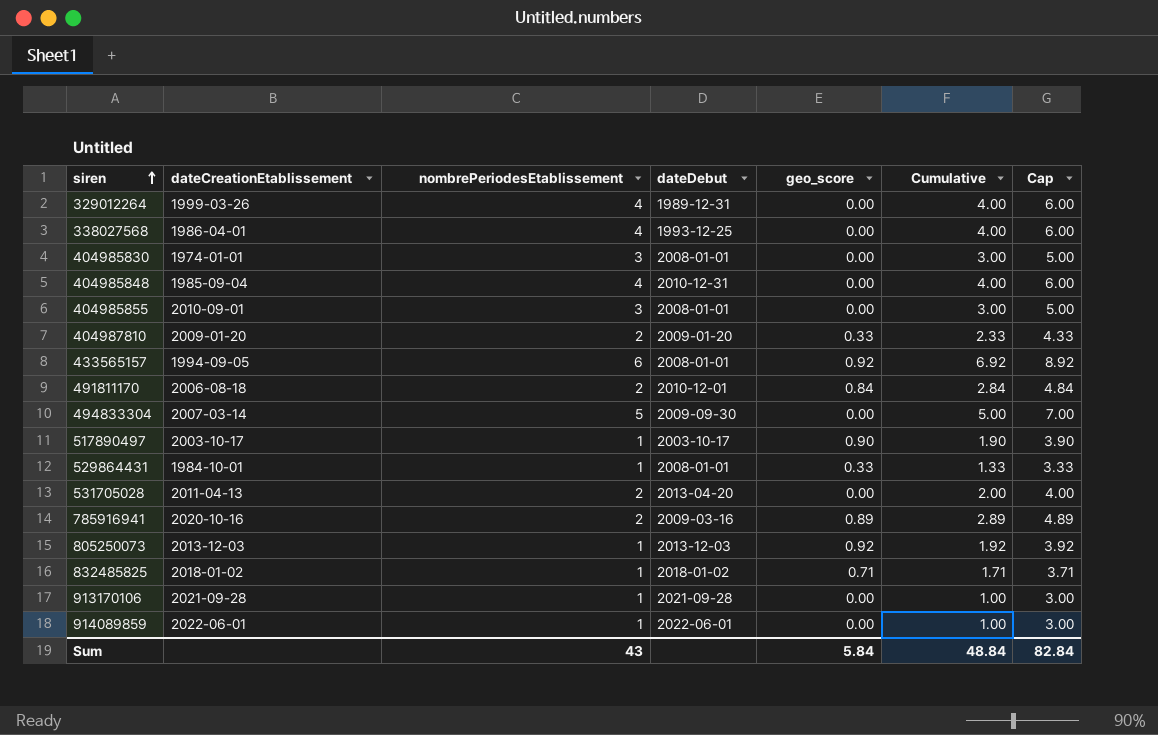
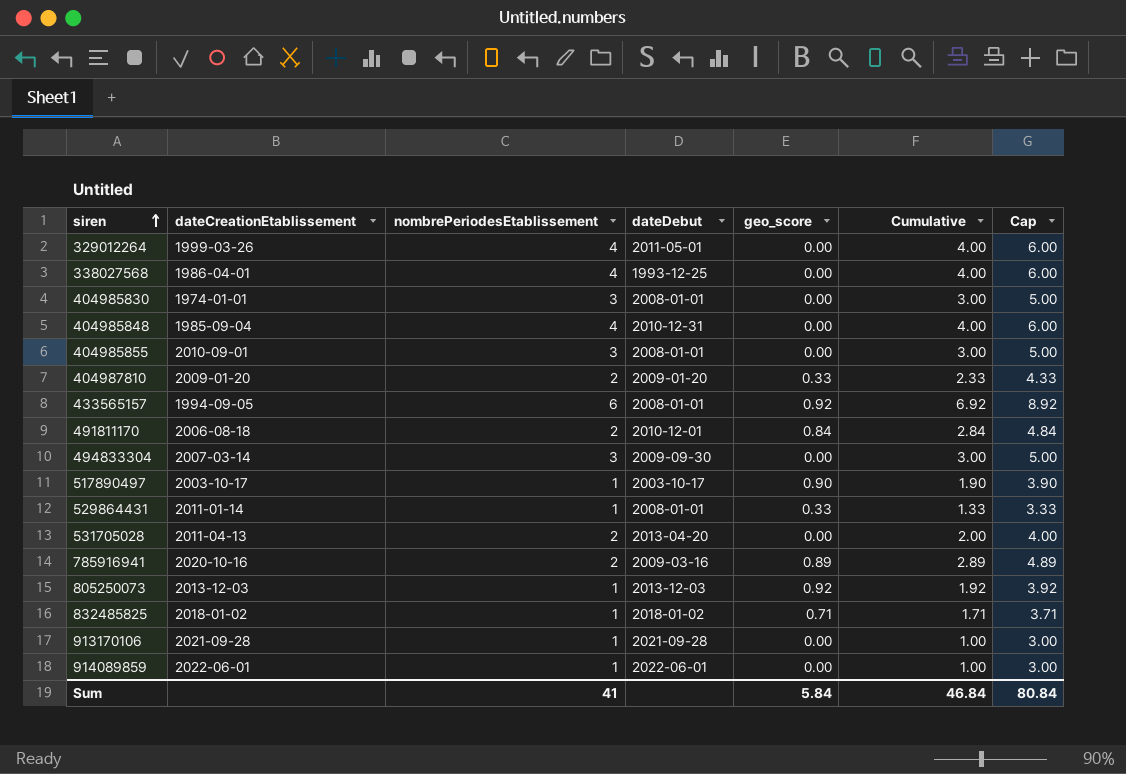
329012264 | dateDebut: 1989-12-31 -> 2011-05-01
494833304 | nombrePeriodesEtablissement: 5 -> 3
494833304 | Cumulative: 5.00 -> 3.00
494833304 | Cap: 7.00 -> 5.00
529864431 | dateCreationEtablissement: 1984-10-01 -> 2011-01-14
Sum | nombrePeriodesEtablissement: 43 -> 41
Sum | Cumulative: 48.84 -> 46.84
Sum | Cap: 82.84 -> 80.84

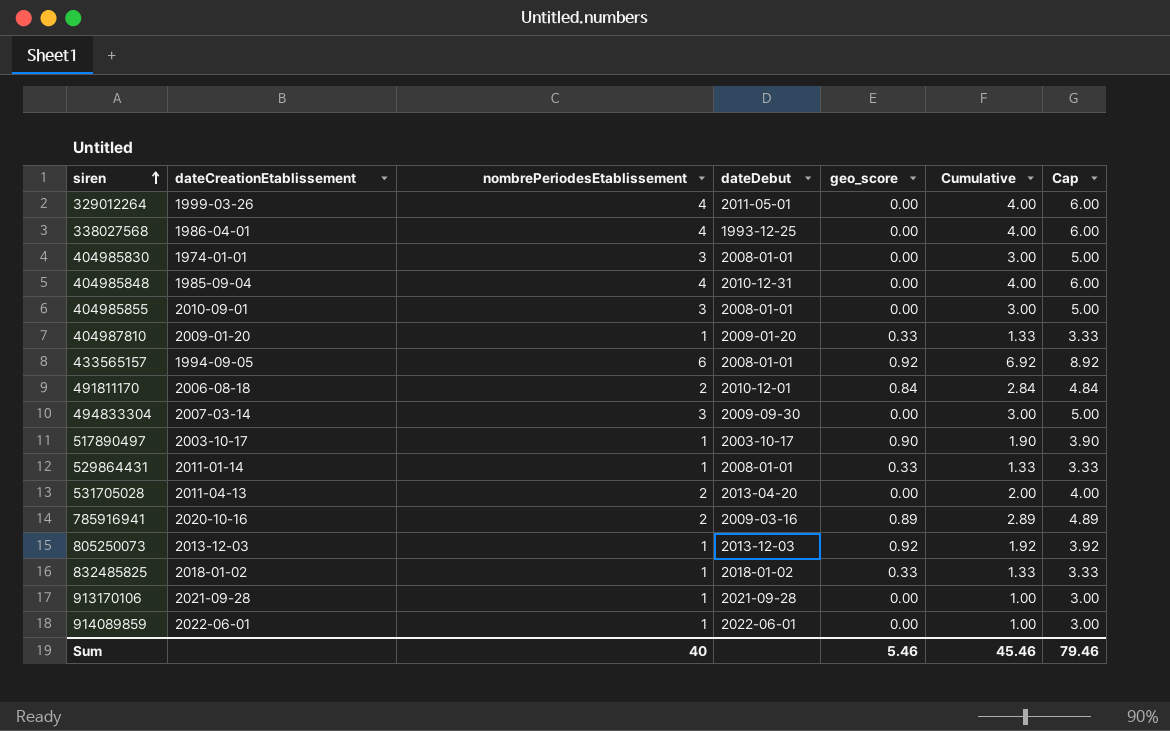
404987810 | nombrePeriodesEtablissement: 2 -> 1
404987810 | Cumulative: 2.33 -> 1.33
404987810 | Cap: 4.33 -> 3.33
832485825 | geo_score: 0.71 -> 0.33
832485825 | Cumulative: 1.71 -> 1.33
832485825 | Cap: 3.71 -> 3.33
Sum | nombrePeriodesEtablissement: 41 -> 40
Sum | geo_score: 5.84 -> 5.46
Sum | Cumulative: 46.84 -> 45.46
Sum | Cap: 80.84 -> 79.46

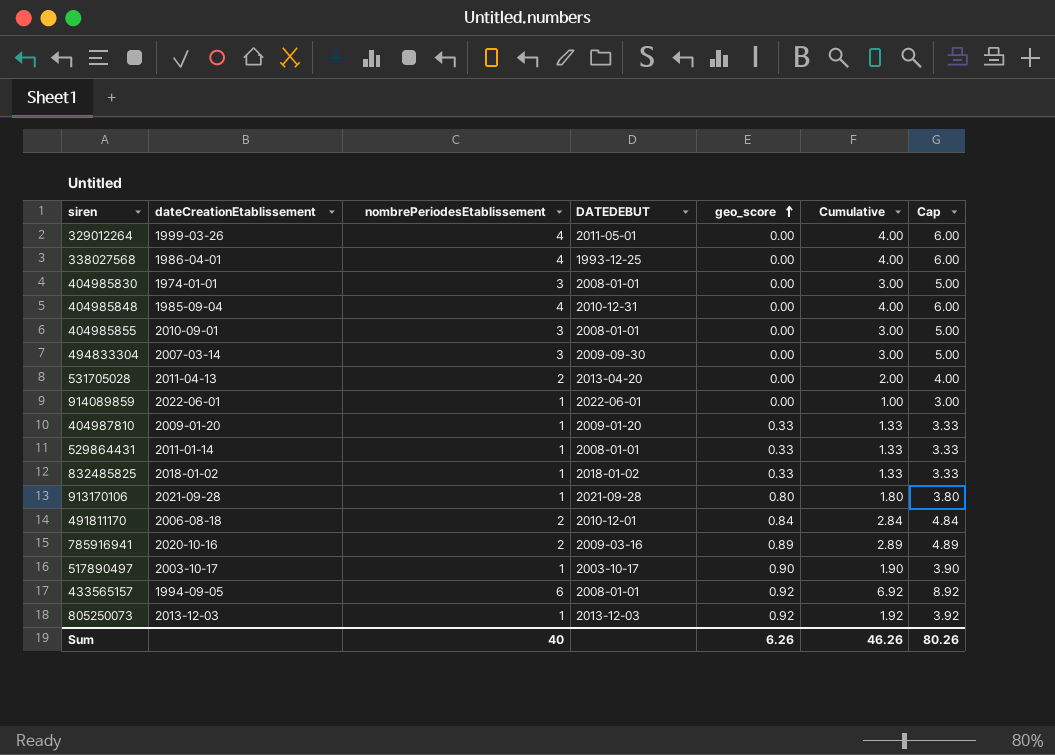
row order: siren ascending -> geo_score ascending
column name: dateDebut -> DATEDEBUT
913170106 | geo_score: 0.00 -> 0.80
913170106 | Cumulative: 1.00 -> 1.80
913170106 | Cap: 3.00 -> 3.80
Sum | geo_score: 5.46 -> 6.26
Sum | Cumulative: 45.46 -> 46.26
Sum | Cap: 79.46 -> 80.26

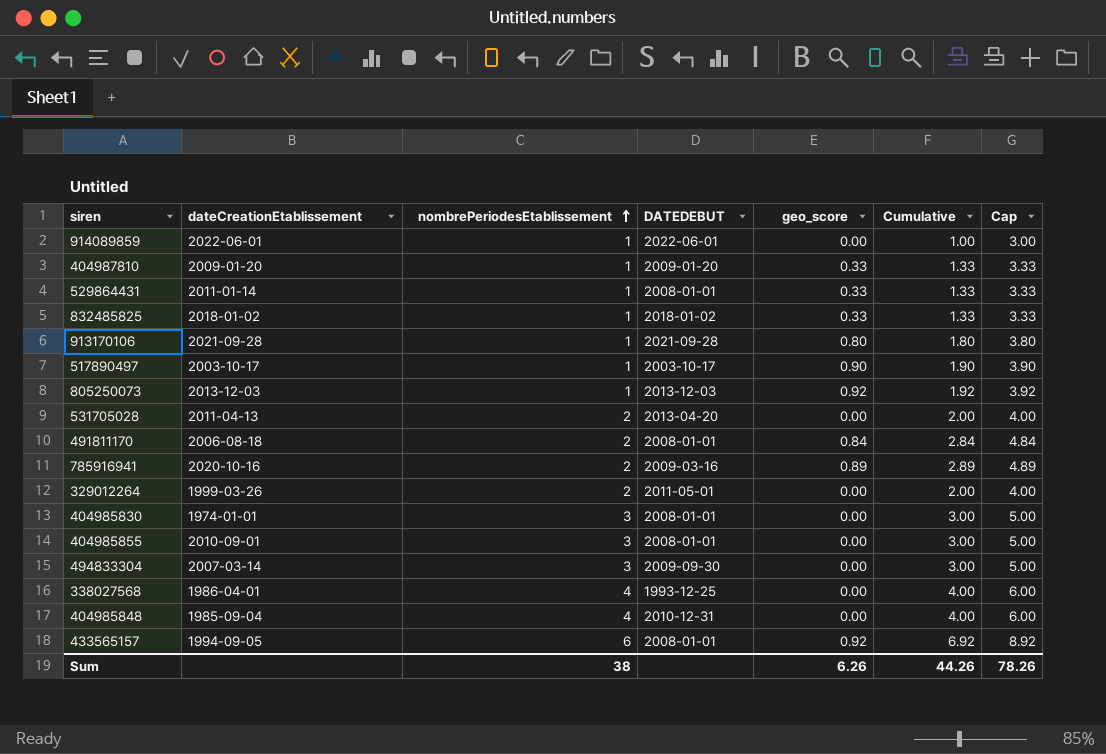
row order: geo_score ascending -> nombrePeriodesEtablissement ascending
491811170 | DATEDEBUT: 2010-12-01 -> 2008-01-01
329012264 | nombrePeriodesEtablissement: 4 -> 2
329012264 | Cumulative: 4.00 -> 2.00
329012264 | Cap: 6.00 -> 4.00
Sum | nombrePeriodesEtablissement: 40 -> 38
Sum | Cumulative: 46.26 -> 44.26
Sum | Cap: 80.26 -> 78.26

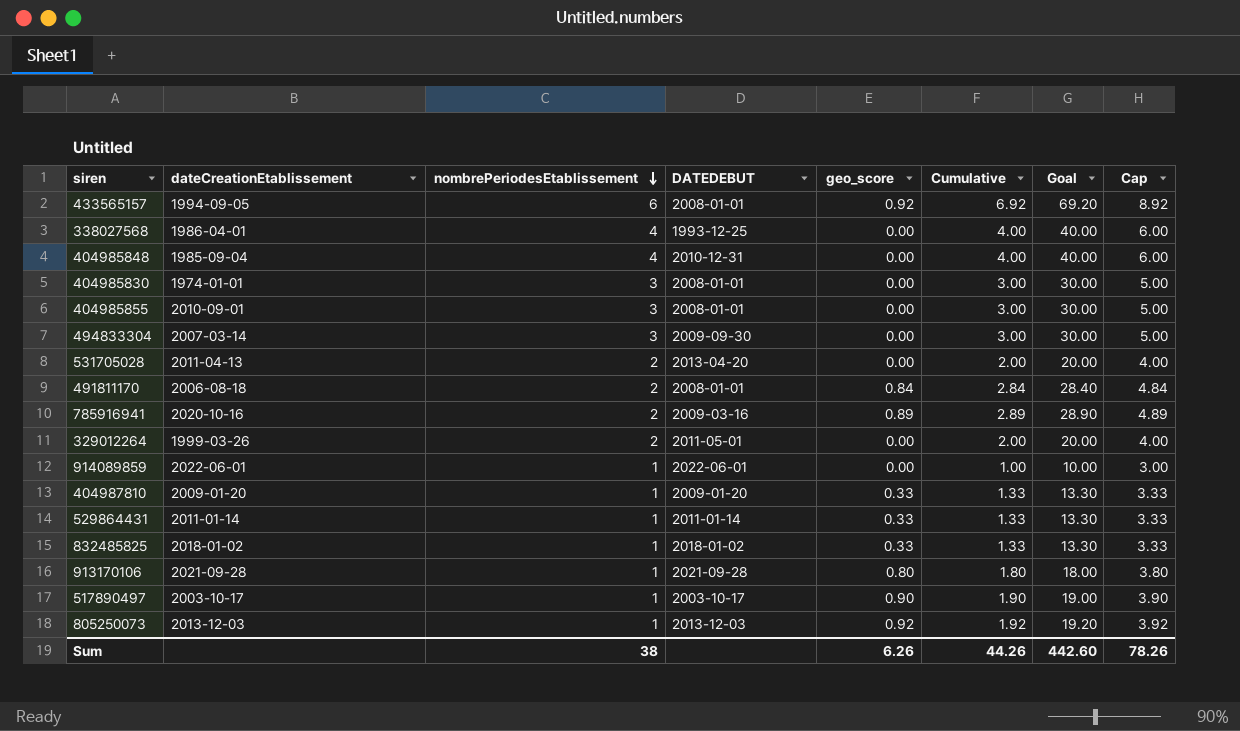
row order: nombrePeriodesEtablissement ascending -> nombrePeriodesEtablissement descending
column Goal | formula: none -> [Cumulative] * 10
529864431 | DATEDEBUT: 2008-01-01 -> 2011-01-14

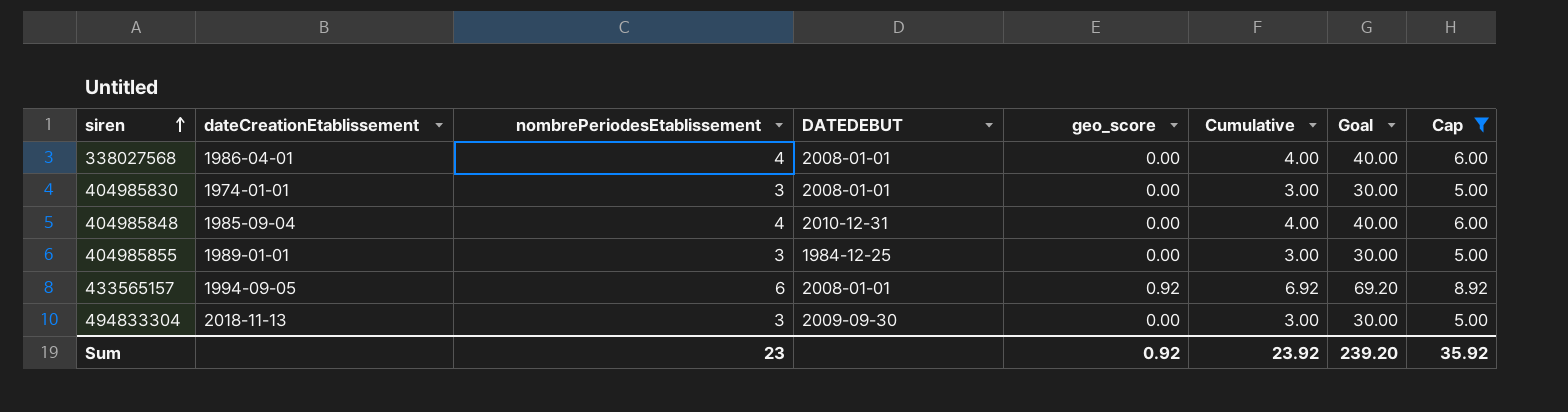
filter: none -> Cap >= 5.00
row order: nombrePeriodesEtablissement descending -> siren ascending
338027568 | DATEDEBUT: 1993-12-25 -> 2008-01-01
404985855 | dateCreationEtablissement: 2010-09-01 -> 1989-01-01
404985855 | DATEDEBUT: 2008-01-01 -> 1984-12-25
494833304 | dateCreationEtablissement: 2007-03-14 -> 2018-11-13
Sum | nombrePeriodesEtablissement: 38 -> 23
Sum | geo_score: 6.26 -> 0.92
Sum | Cumulative: 44.26 -> 23.92
Sum | Goal: 442.60 -> 239.20
Sum | Cap: 78.26 -> 35.92

